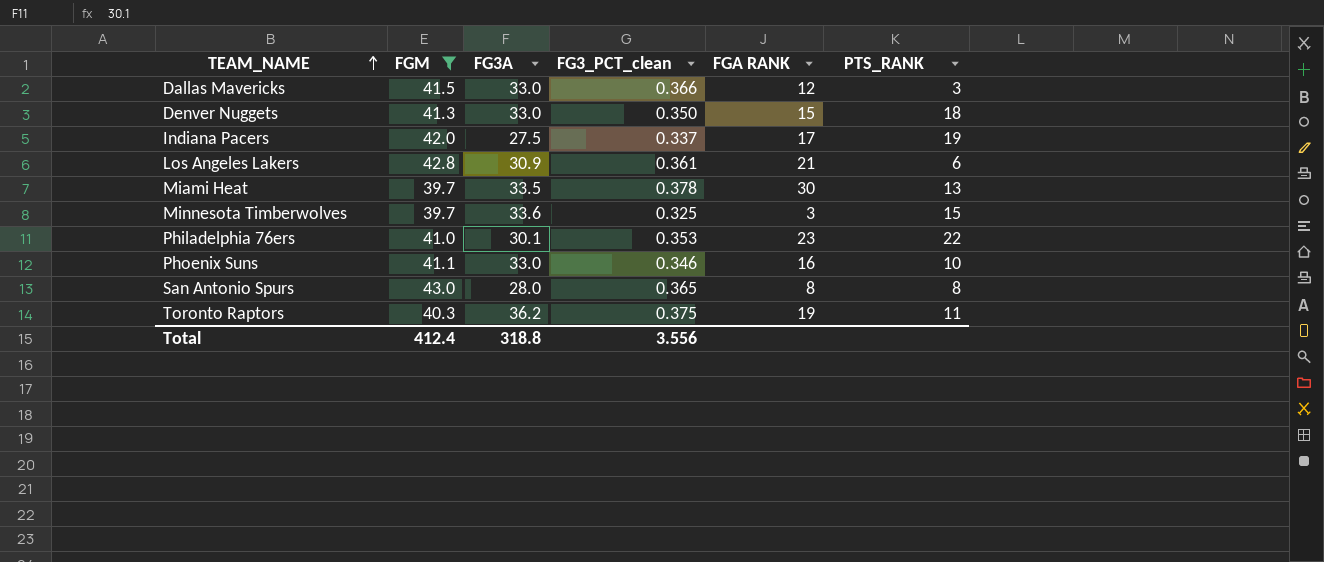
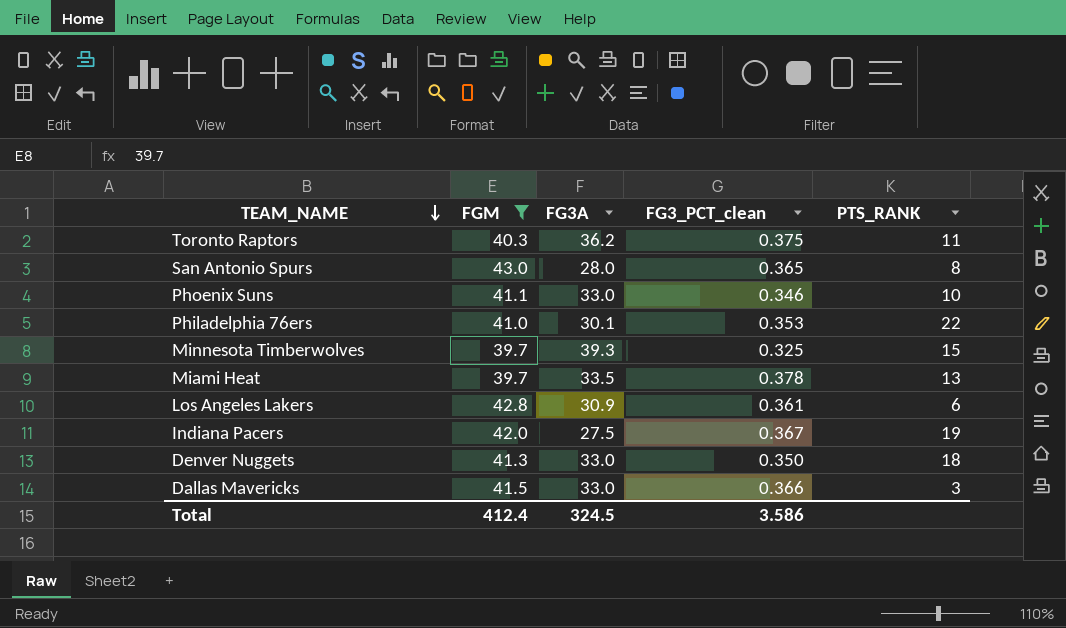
row order: TEAM_NAME ascending -> TEAM_NAME descending
column FGA RANK | position: 5 -> none
Minnesota Timberwolves | FG3A: 33.6 -> 39.3
Indiana Pacers | FG3_PCT_clean: 0.337 -> 0.367
Total | FG3A: 318.8 -> 324.5
Total | FG3_PCT_clean: 3.556 -> 3.586

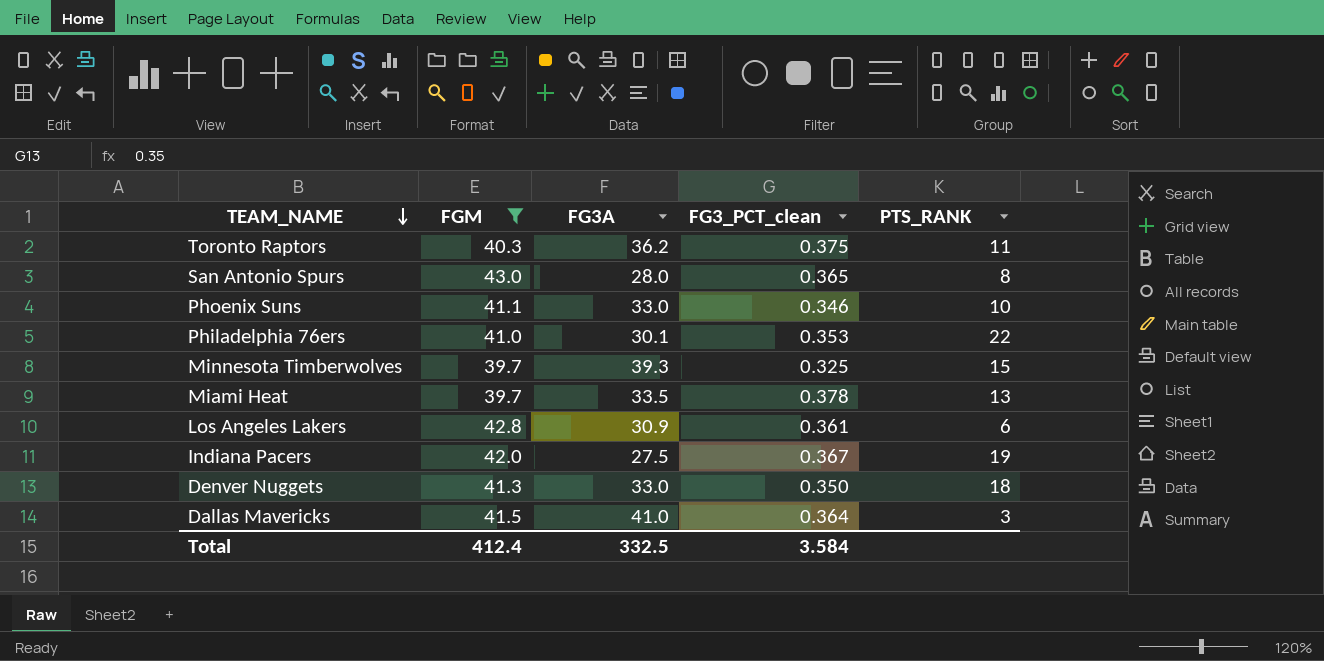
Dallas Mavericks | FG3A: 33.0 -> 41.0
Dallas Mavericks | FG3_PCT_clean: 0.366 -> 0.364
Total | FG3A: 324.5 -> 332.5
Total | FG3_PCT_clean: 3.586 -> 3.584

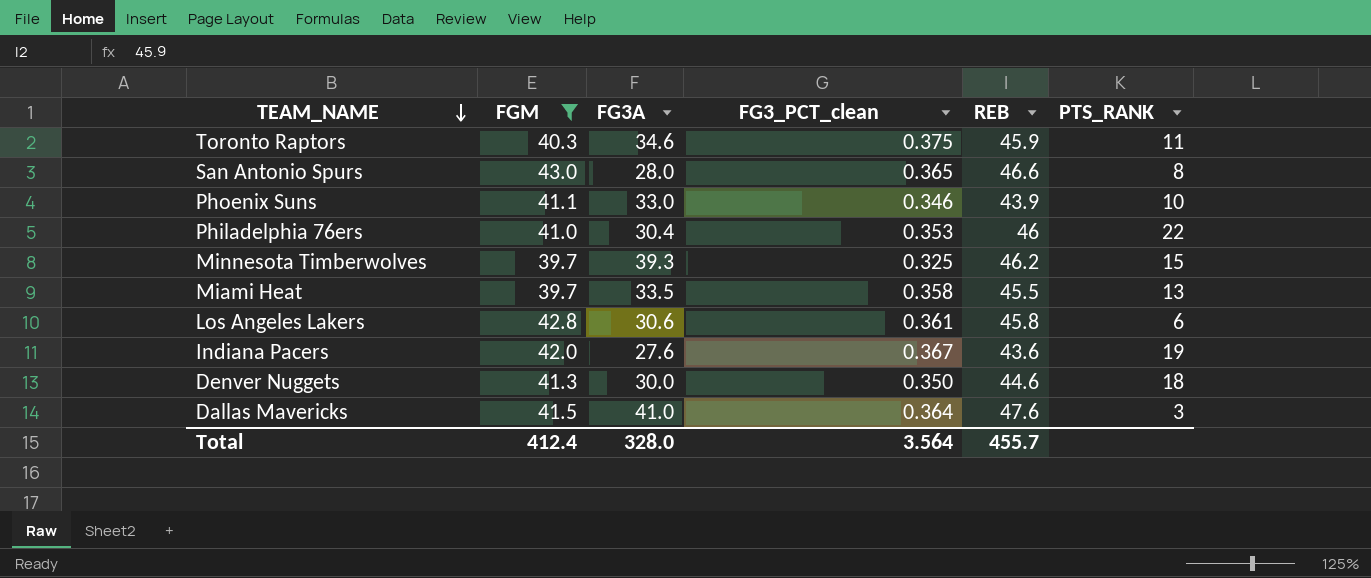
column REB | position: none -> 5
Toronto Raptors | FG3A: 36.2 -> 34.6
Philadelphia 76ers | FG3A: 30.1 -> 30.4
Miami Heat | FG3_PCT_clean: 0.378 -> 0.358
Los Angeles Lakers | FG3A: 30.9 -> 30.6
Indiana Pacers | FG3A: 27.5 -> 27.6
Denver Nuggets | FG3A: 33.0 -> 30.0
Total | FG3A: 332.5 -> 328.0
Total | FG3_PCT_clean: 3.584 -> 3.564

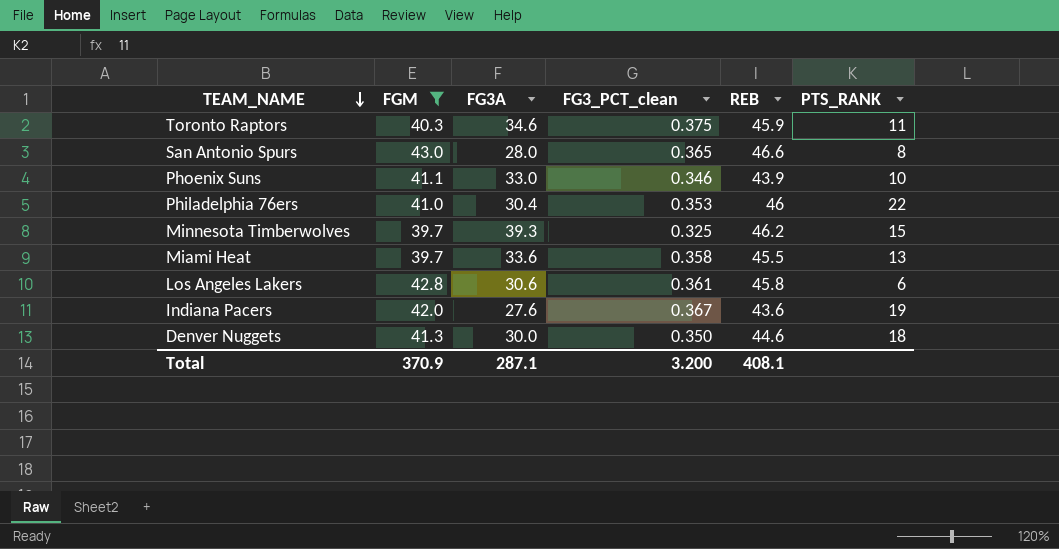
row Dallas Mavericks: 41.5 | 41.0 | 0.364 | 47.6 | 3 -> none
Miami Heat | FG3A: 33.5 -> 33.6
Total | FGM: 412.4 -> 370.9
Total | FG3A: 328.0 -> 287.1
Total | FG3_PCT_clean: 3.564 -> 3.200
Total | REB: 455.7 -> 408.1

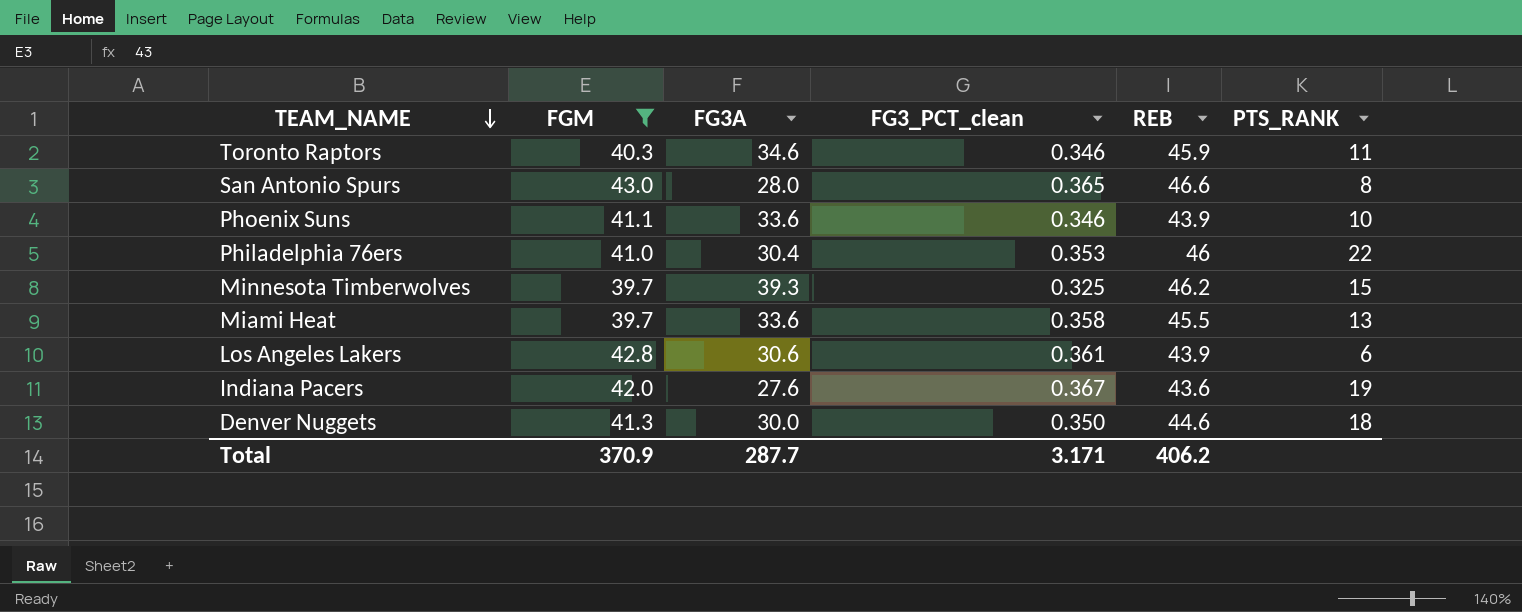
Toronto Raptors | FG3_PCT_clean: 0.375 -> 0.346
Phoenix Suns | FG3A: 33.0 -> 33.6
Los Angeles Lakers | REB: 45.8 -> 43.9
Total | FG3A: 287.1 -> 287.7
Total | FG3_PCT_clean: 3.200 -> 3.171
Total | REB: 408.1 -> 406.2

